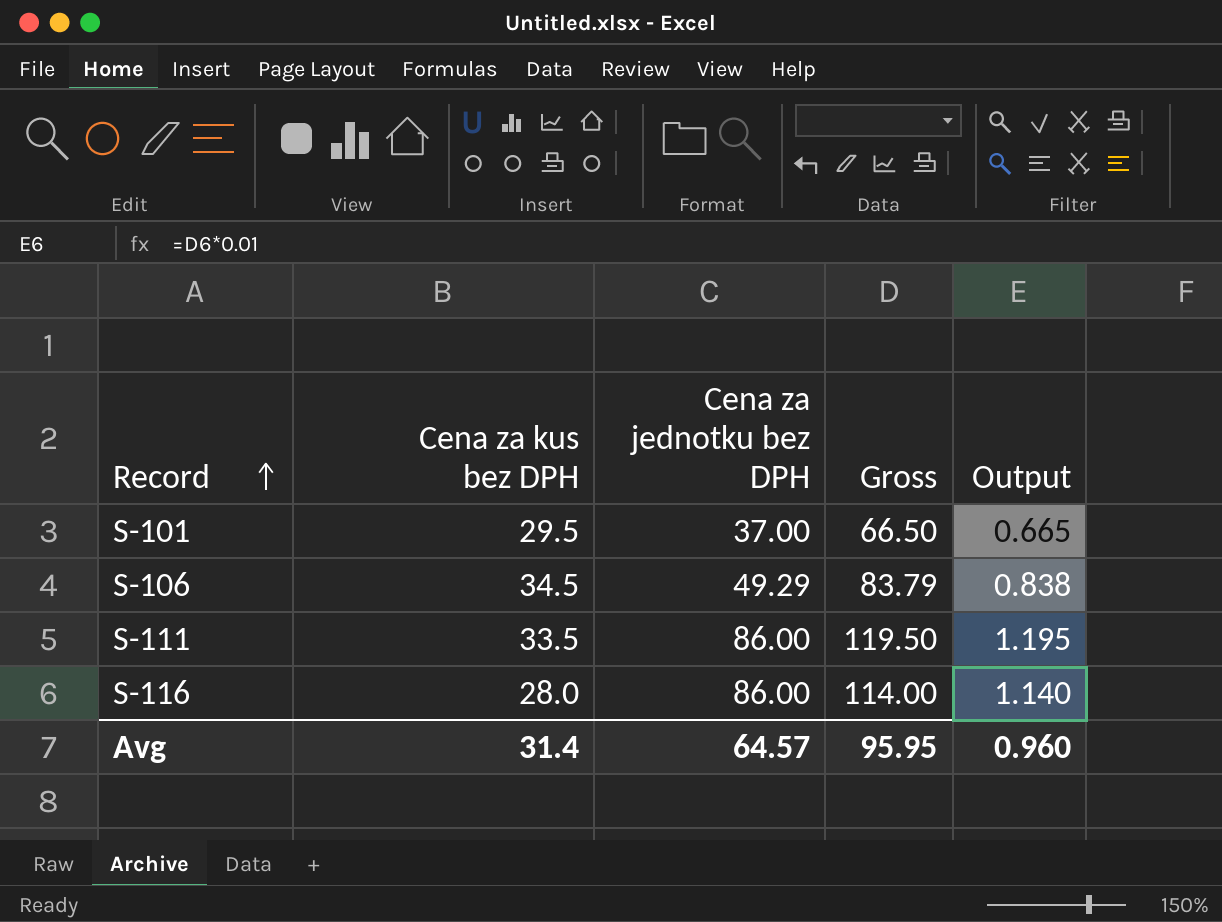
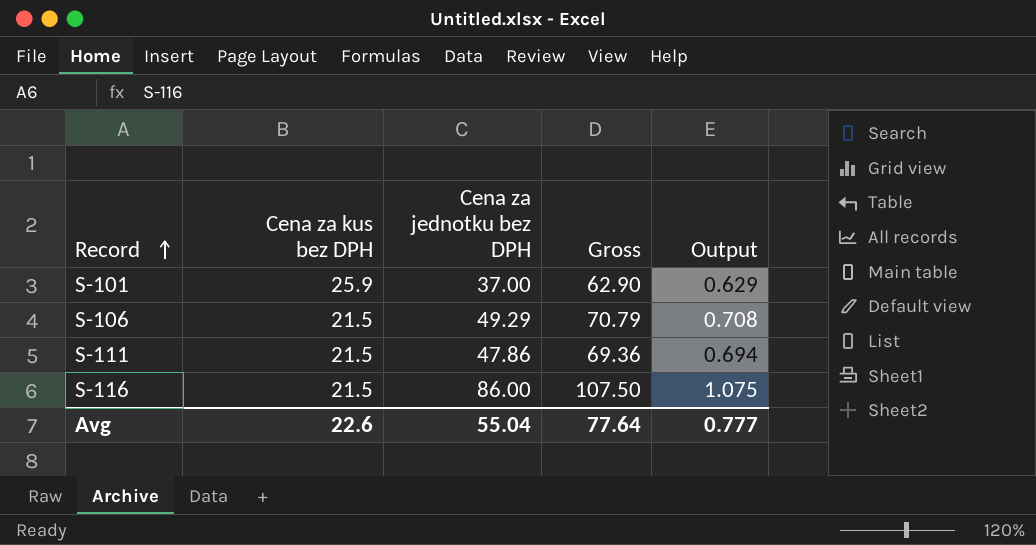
S-101 | Cena za kus bez DPH: 29.5 -> 25.9
S-101 | Gross: 66.50 -> 62.90
S-101 | Output: 0.665 -> 0.629
S-106 | Cena za kus bez DPH: 34.5 -> 21.5
S-106 | Gross: 83.79 -> 70.79
S-106 | Output: 0.838 -> 0.708
S-111 | Cena za kus bez DPH: 33.5 -> 21.5
S-111 | Cena za jednotku bez DPH: 86.00 -> 47.86
S-111 | Gross: 119.50 -> 69.36
S-111 | Output: 1.195 -> 0.694
S-116 | Cena za kus bez DPH: 28.0 -> 21.5
S-116 | Gross: 114.00 -> 107.50
S-116 | Output: 1.140 -> 1.075
Avg | Cena za kus bez DPH: 31.4 -> 22.6
Avg | Cena za jednotku bez DPH: 64.57 -> 55.04
Avg | Gross: 95.95 -> 77.64
Avg | Output: 0.960 -> 0.777

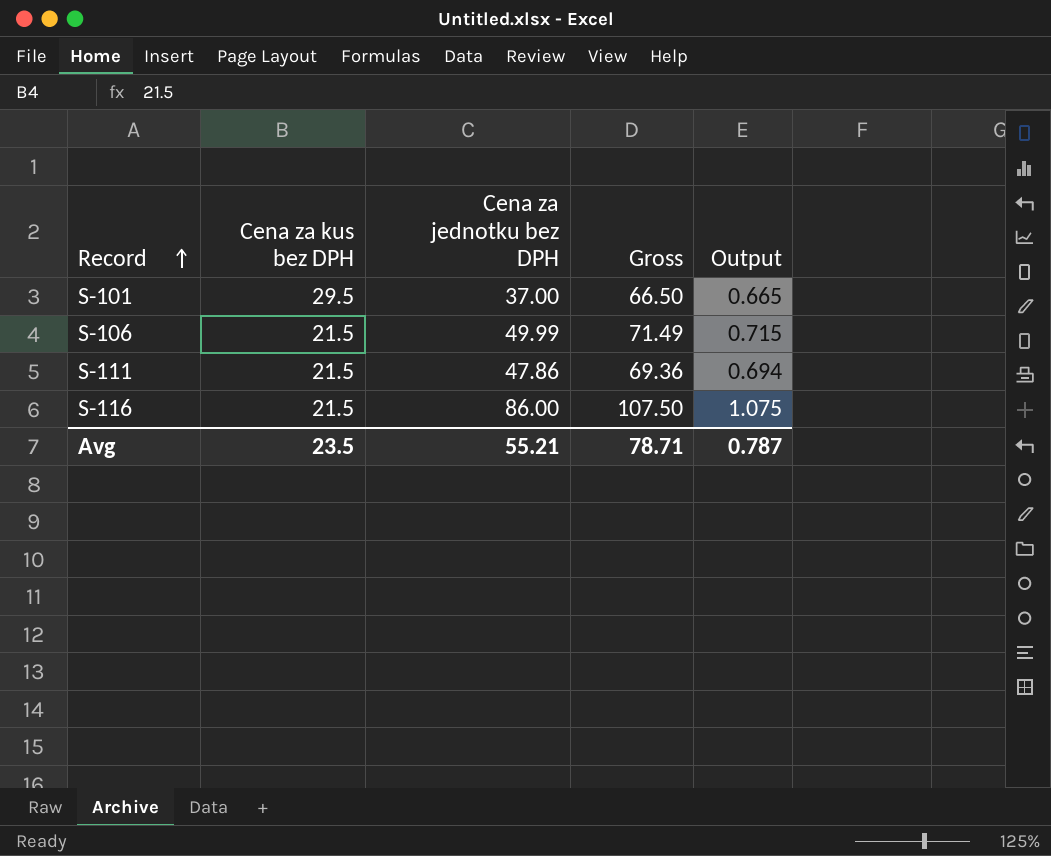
S-101 | Cena za kus bez DPH: 25.9 -> 29.5
S-101 | Gross: 62.90 -> 66.50
S-101 | Output: 0.629 -> 0.665
S-106 | Cena za jednotku bez DPH: 49.29 -> 49.99
S-106 | Gross: 70.79 -> 71.49
S-106 | Output: 0.708 -> 0.715
Avg | Cena za kus bez DPH: 22.6 -> 23.5
Avg | Cena za jednotku bez DPH: 55.04 -> 55.21
Avg | Gross: 77.64 -> 78.71
Avg | Output: 0.777 -> 0.787

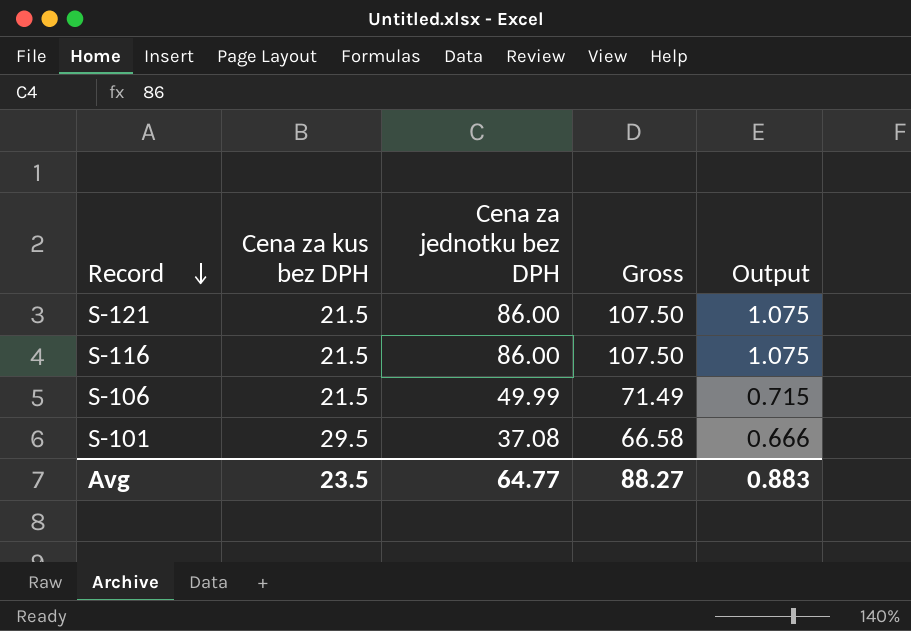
row order: Record ascending -> Record descending
row S-111: 21.5 | 47.86 | 69.36 | 0.694 -> none
row S-121: none -> 21.5 | 86.00 | 107.50 | 1.075
S-101 | Cena za jednotku bez DPH: 37.00 -> 37.08
S-101 | Gross: 66.50 -> 66.58
S-101 | Output: 0.665 -> 0.666
Avg | Cena za jednotku bez DPH: 55.21 -> 64.77
Avg | Gross: 78.71 -> 88.27
Avg | Output: 0.787 -> 0.883

